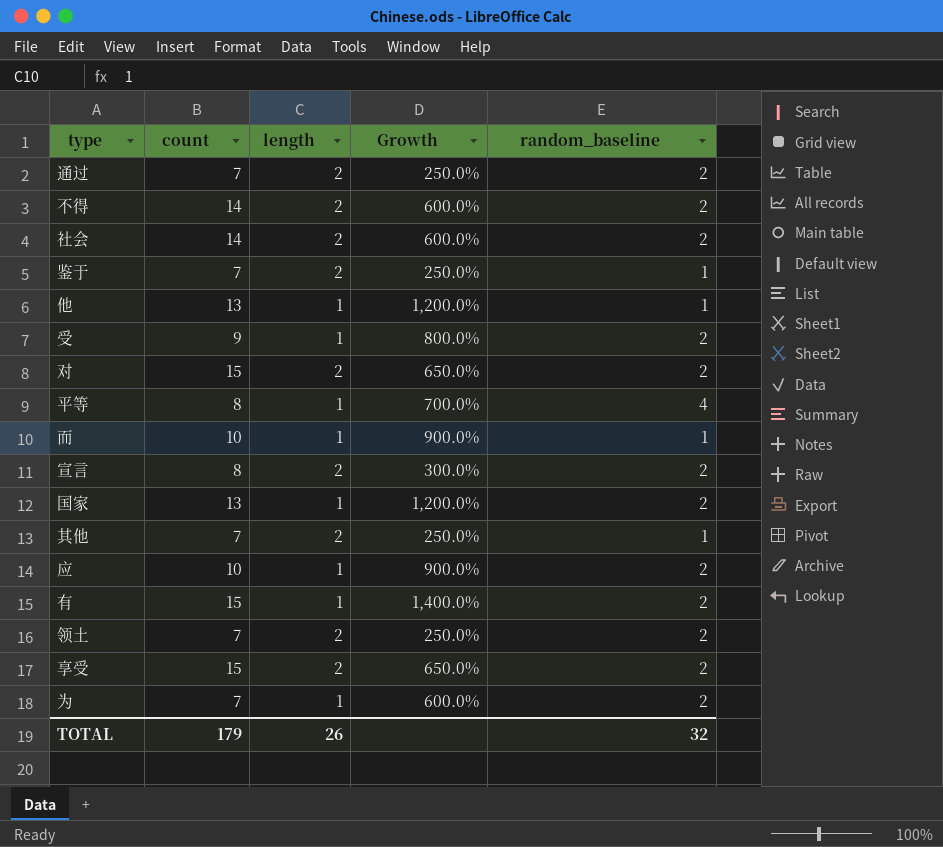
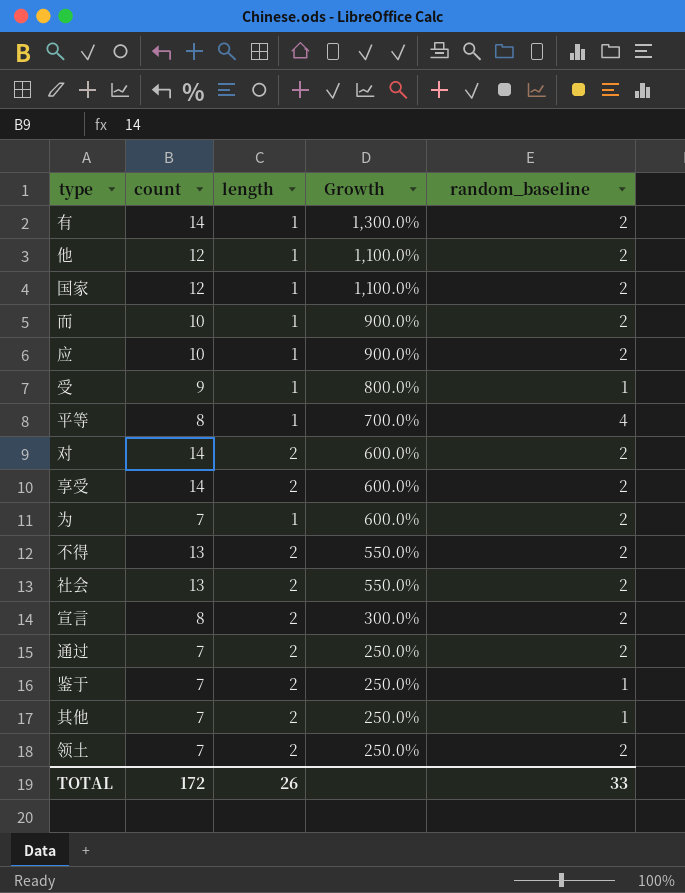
row order: none -> Growth descending
有 | count: 15 -> 14
有 | Growth: 1,400.0% -> 1,300.0%
他 | count: 13 -> 12
他 | Growth: 1,200.0% -> 1,100.0%
他 | random_baseline: 1 -> 2
国家 | count: 13 -> 12
国家 | Growth: 1,200.0% -> 1,100.0%
而 | random_baseline: 1 -> 2
受 | random_baseline: 2 -> 1
对 | count: 15 -> 14
对 | Growth: 650.0% -> 600.0%
享受 | count: 15 -> 14
享受 | Growth: 650.0% -> 600.0%
不得 | count: 14 -> 13
不得 | Growth: 600.0% -> 550.0%
社会 | count: 14 -> 13
社会 | Growth: 600.0% -> 550.0%
TOTAL | count: 179 -> 172
TOTAL | random_baseline: 32 -> 33

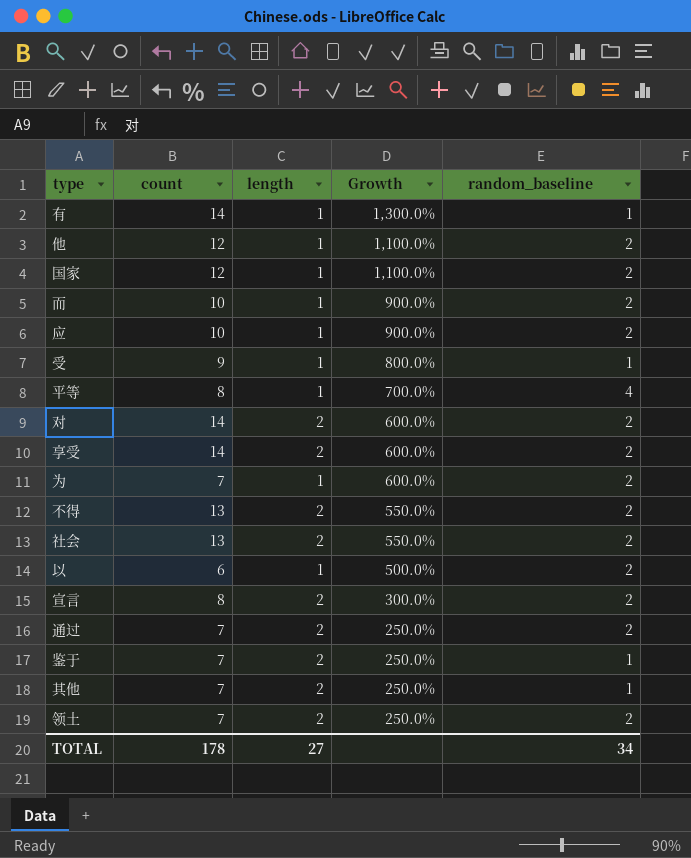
有 | random_baseline: 2 -> 1
row 以: none -> 6 | 1 | 500.0% | 2
TOTAL | count: 172 -> 178
TOTAL | length: 26 -> 27
TOTAL | random_baseline: 33 -> 34

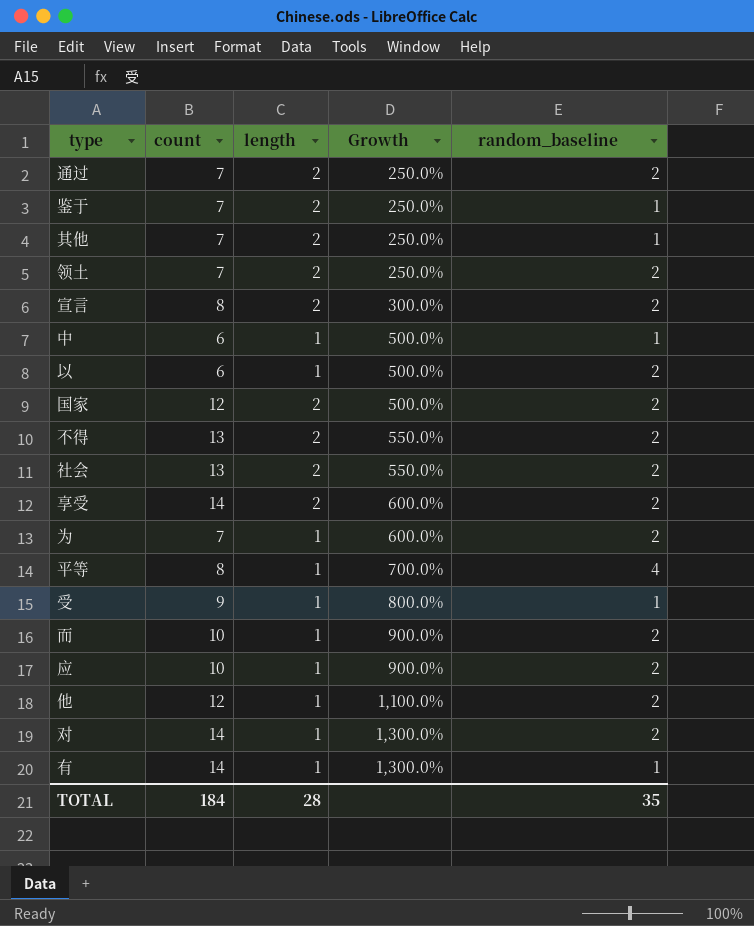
row order: Growth descending -> Growth ascending
row 中: none -> 6 | 1 | 500.0% | 1
国家 | length: 1 -> 2
国家 | Growth: 1,100.0% -> 500.0%
对 | length: 2 -> 1
对 | Growth: 600.0% -> 1,300.0%
TOTAL | count: 178 -> 184
TOTAL | length: 27 -> 28
TOTAL | random_baseline: 34 -> 35

